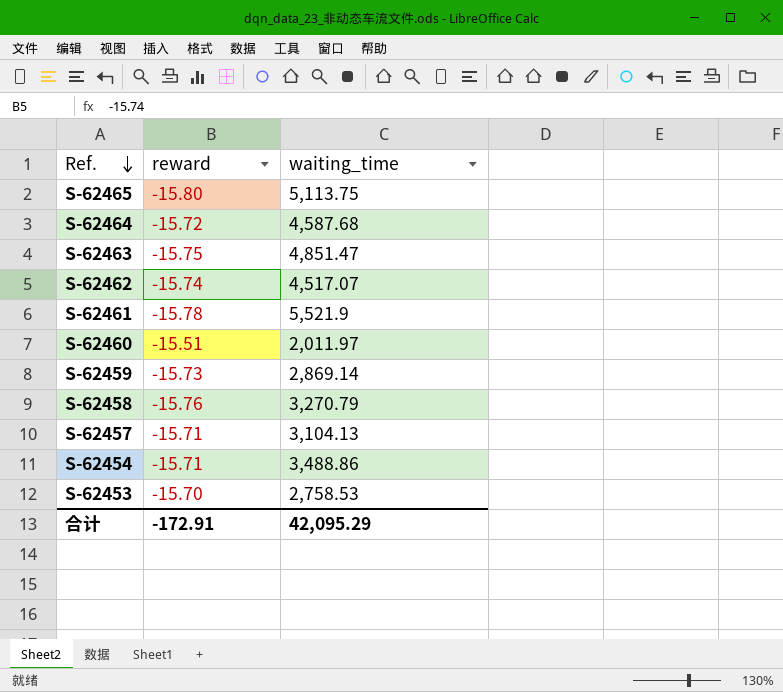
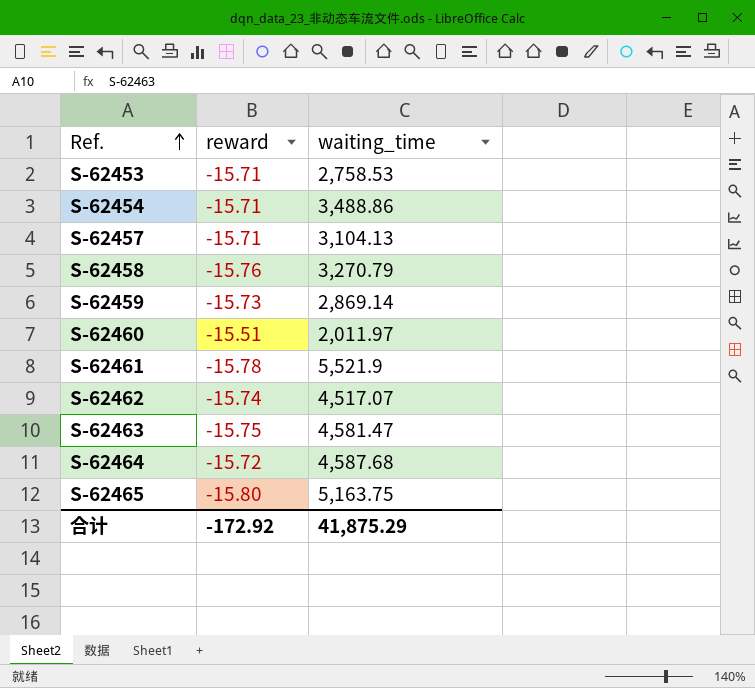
row order: Ref. descending -> Ref. ascending
S-62453 | reward: -15.70 -> -15.71
S-62463 | waiting_time: 4,851.47 -> 4,581.47
S-62465 | waiting_time: 5,113.75 -> 5,163.75
合计 | reward: -172.91 -> -172.92
合计 | waiting_time: 42,095.29 -> 41,875.29

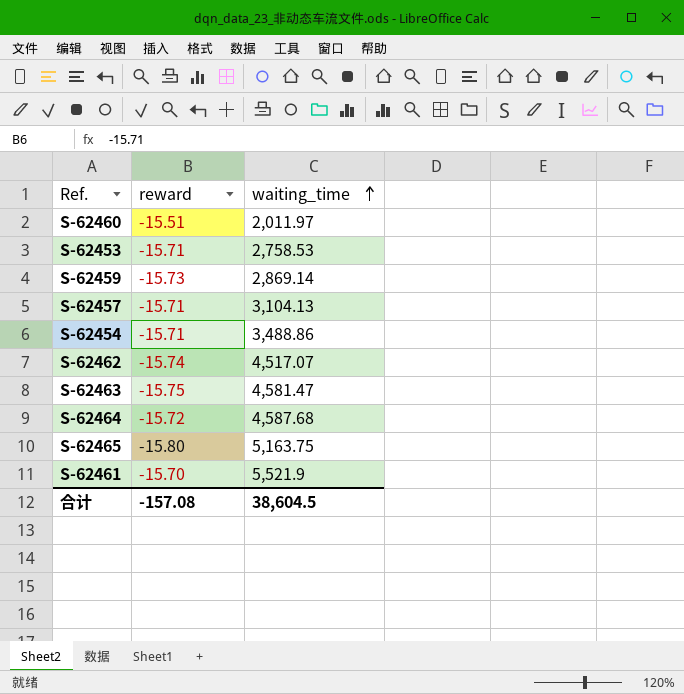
row order: Ref. ascending -> waiting_time ascending
row S-62458: -15.76 | 3,270.79 -> none
S-62461 | reward: -15.78 -> -15.70
合计 | reward: -172.92 -> -157.08
合计 | waiting_time: 41,875.29 -> 38,604.5

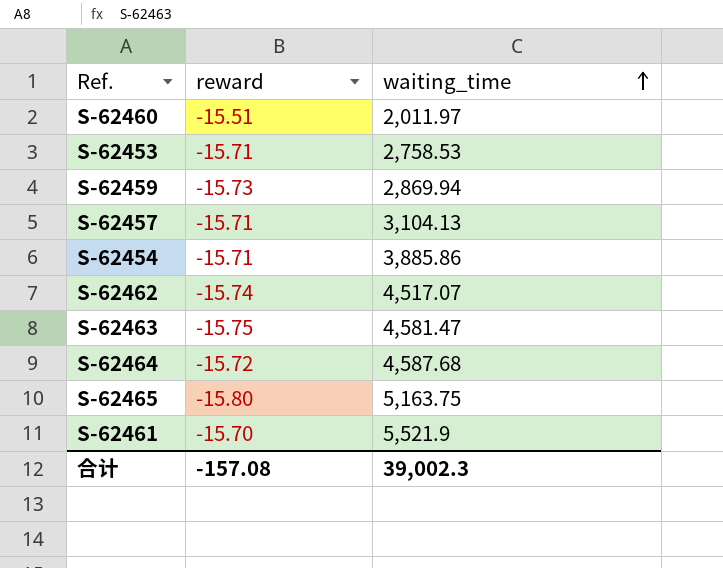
S-62459 | waiting_time: 2,869.14 -> 2,869.94
S-62454 | waiting_time: 3,488.86 -> 3,885.86
合计 | waiting_time: 38,604.5 -> 39,002.3

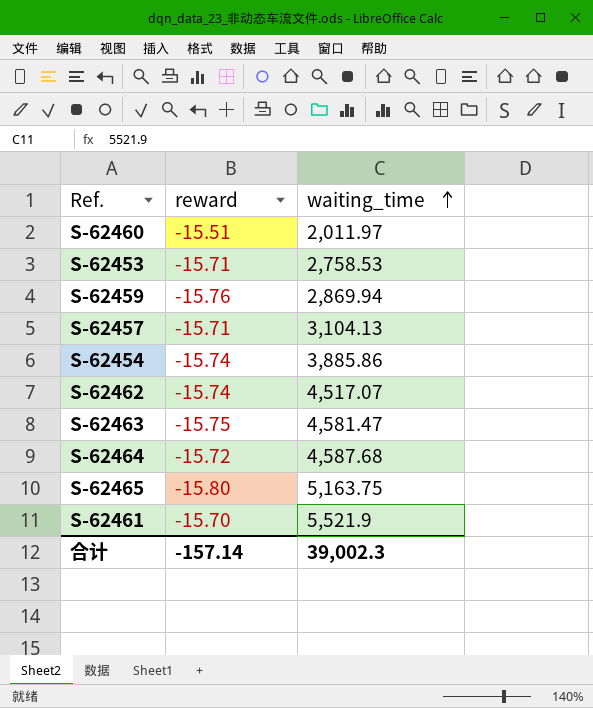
S-62459 | reward: -15.73 -> -15.76
S-62454 | reward: -15.71 -> -15.74
合计 | reward: -157.08 -> -157.14

